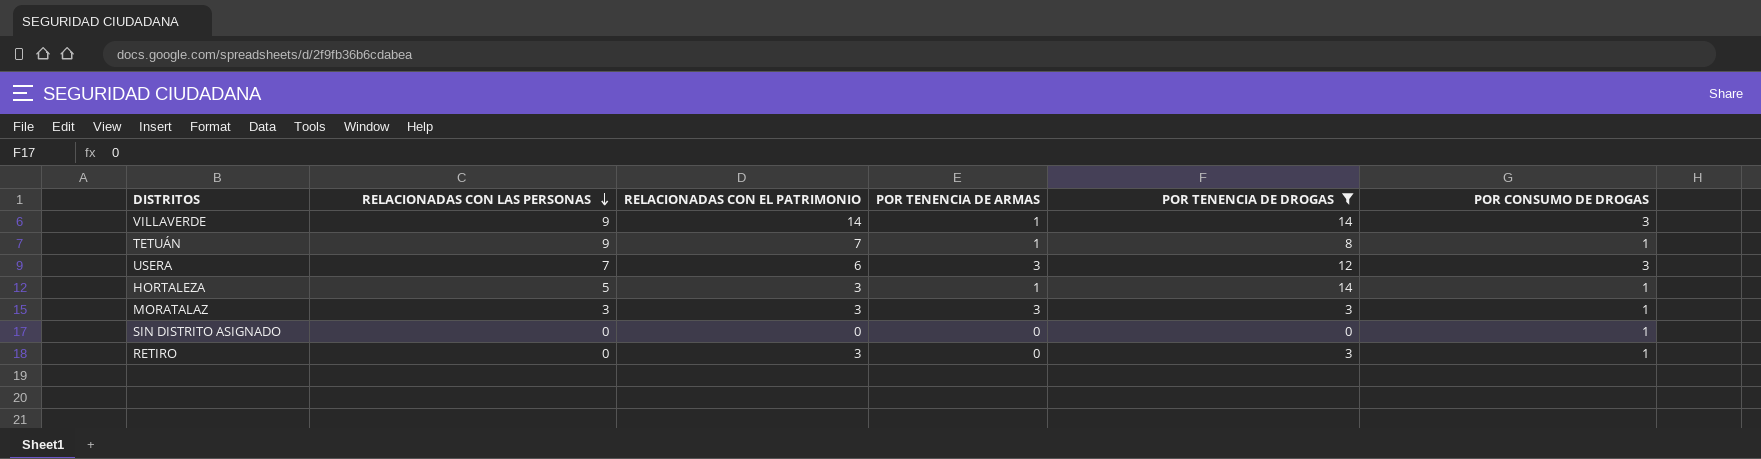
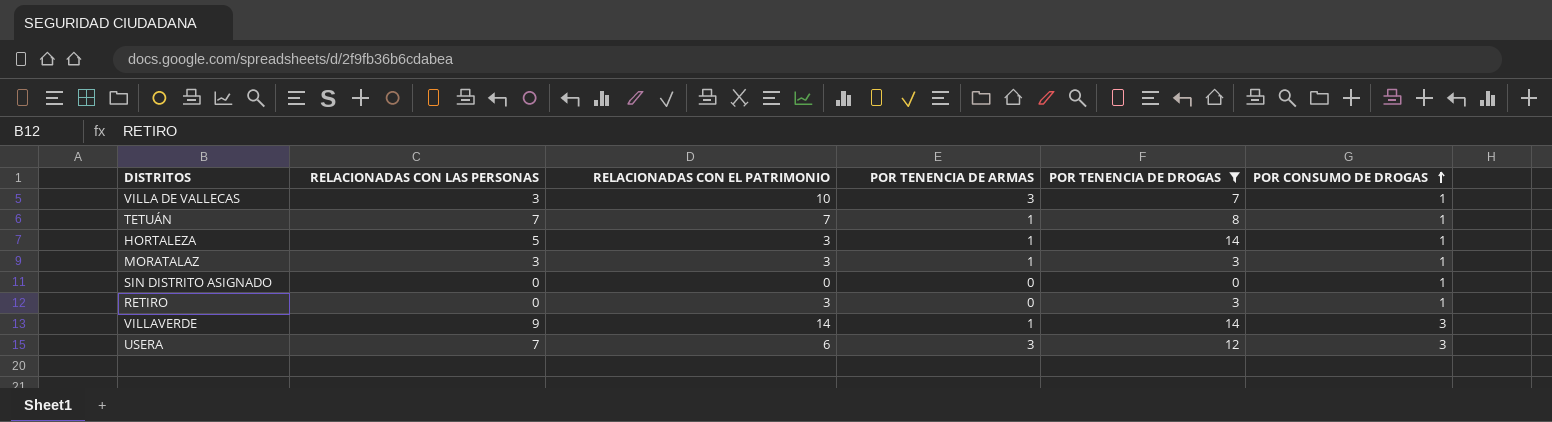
row order: RELACIONADAS CON LAS PERSONAS descending -> POR CONSUMO DE DROGAS ascending
row VILLA DE VALLECAS: none -> 3 | 10 | 3 | 7 | 1
TETUÁN | RELACIONADAS CON LAS PERSONAS: 9 -> 7
MORATALAZ | POR TENENCIA DE ARMAS: 3 -> 1

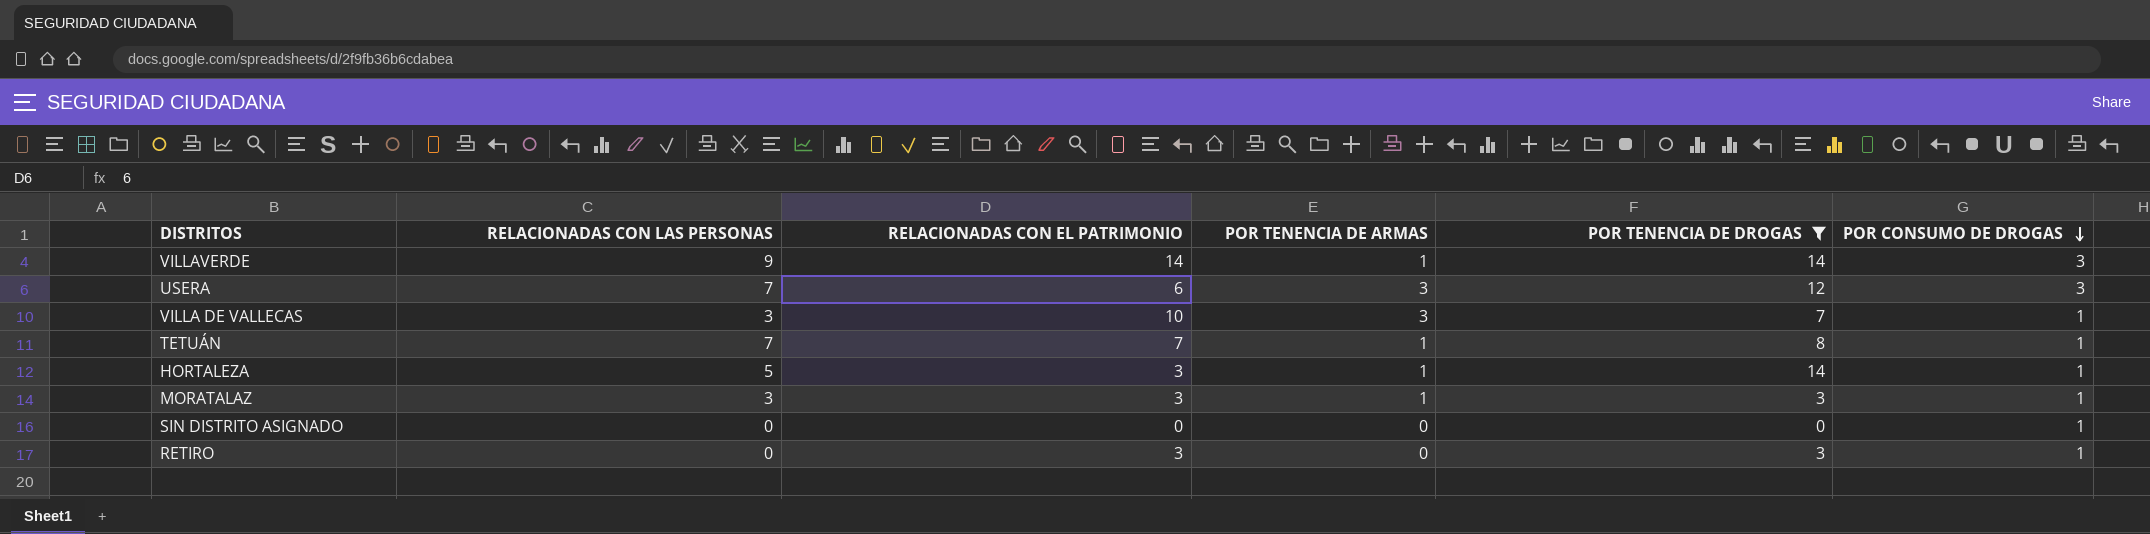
row order: POR CONSUMO DE DROGAS ascending -> POR CONSUMO DE DROGAS descending

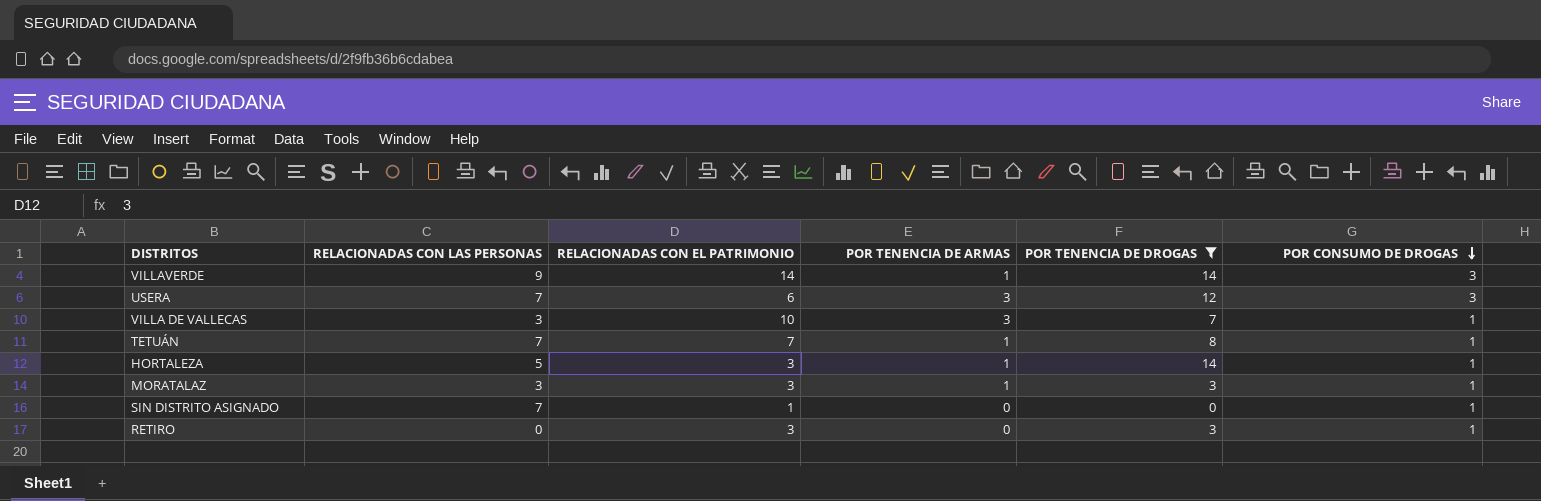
SIN DISTRITO ASIGNADO | RELACIONADAS CON LAS PERSONAS: 0 -> 7
SIN DISTRITO ASIGNADO | RELACIONADAS CON EL PATRIMONIO: 0 -> 1

